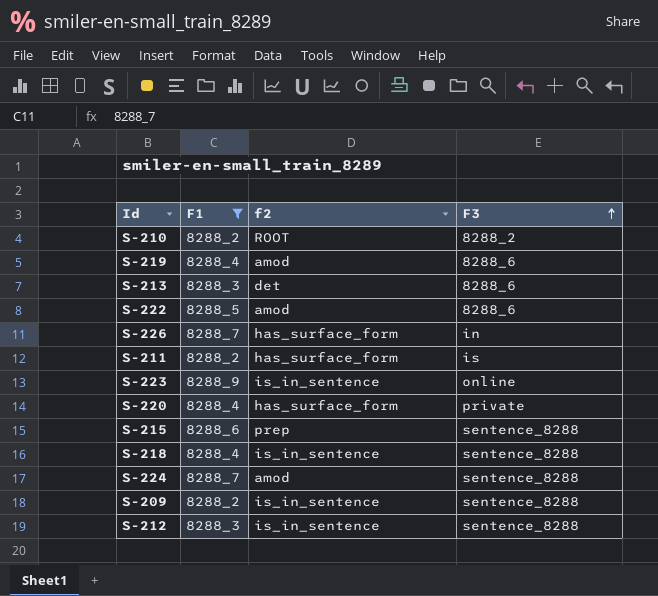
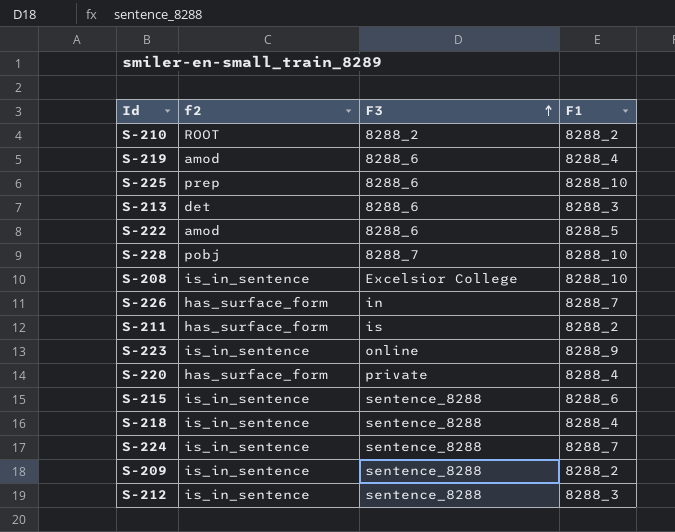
filter: F1 != 8288_10 -> none
column F1 | position: 2 -> 4
S-215 | f2: prep -> is_in_sentence
S-224 | f2: amod -> is_in_sentence

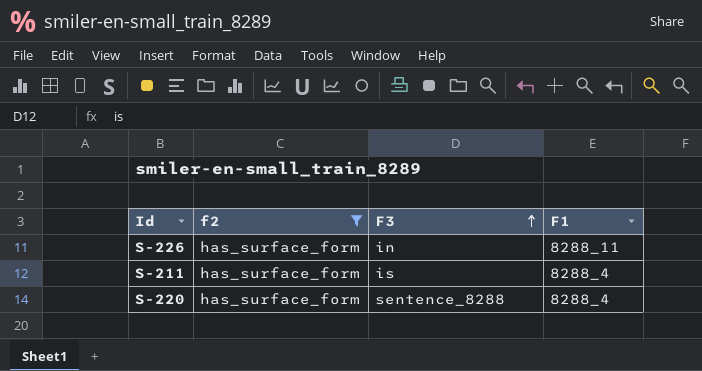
filter: none -> f2 = has_surface_form
S-226 | F1: 8288_7 -> 8288_11
S-211 | F1: 8288_2 -> 8288_4
S-220 | F3: private -> sentence_8288

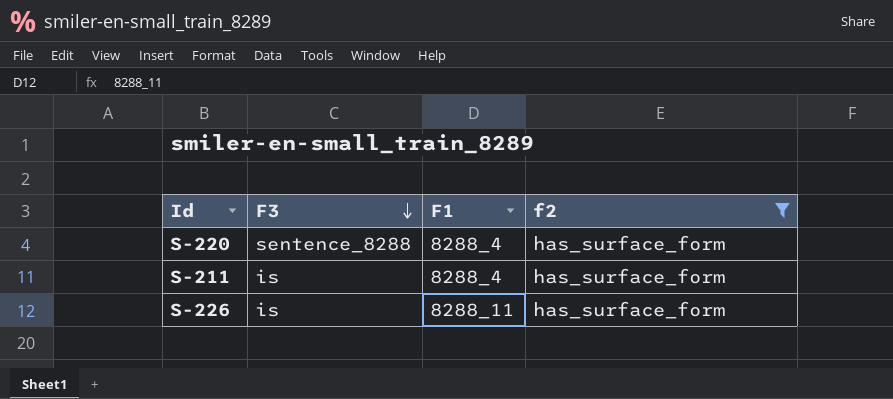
row order: F3 ascending -> F3 descending
column f2 | position: 2 -> 4
S-226 | F3: in -> is

